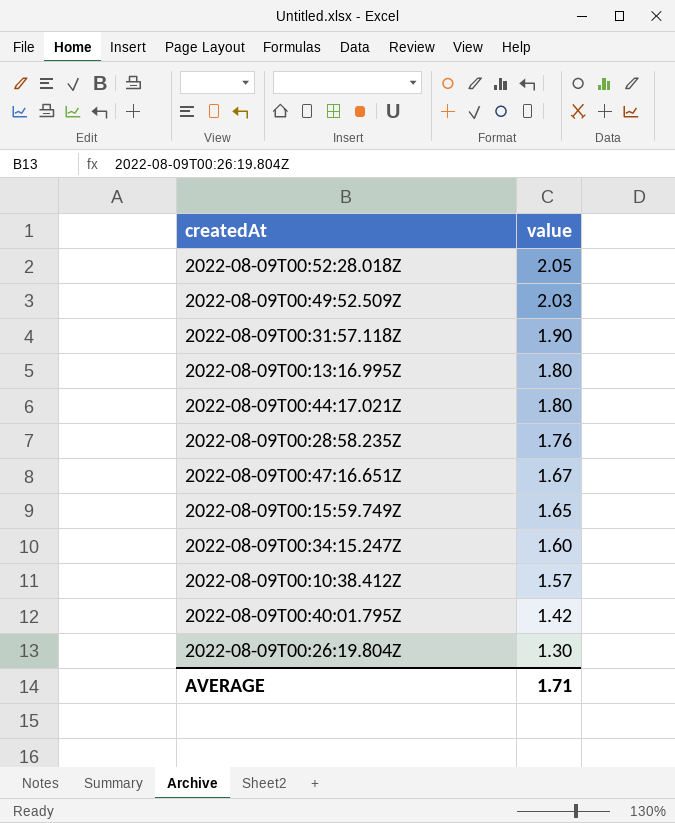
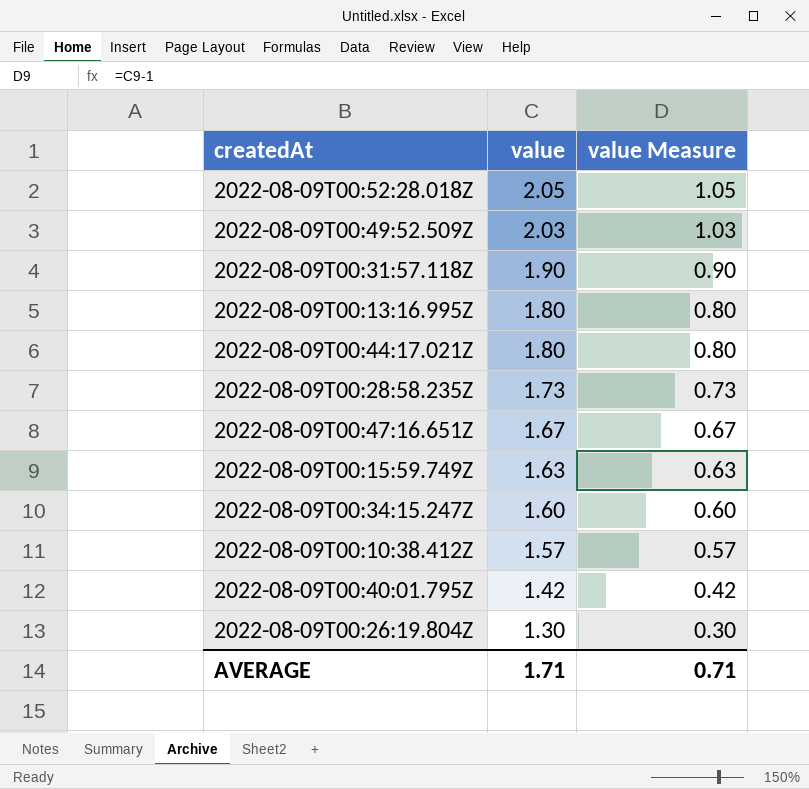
column value Measure | formula: none -> [value] - 1
2022-08-09T00:28:58.235Z | value: 1.76 -> 1.73
2022-08-09T00:15:59.749Z | value: 1.65 -> 1.63

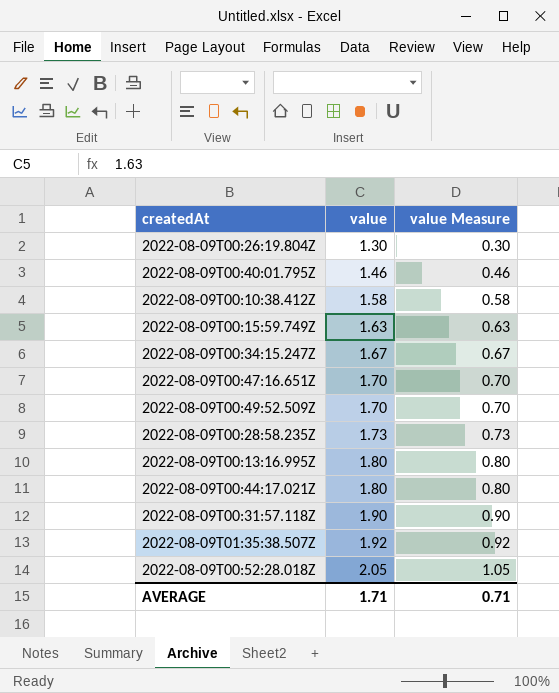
row order: value descending -> value ascending
2022-08-09T00:40:01.795Z | value: 1.42 -> 1.46
2022-08-09T00:40:01.795Z | value Measure: 0.42 -> 0.46
2022-08-09T00:10:38.412Z | value: 1.57 -> 1.58
2022-08-09T00:10:38.412Z | value Measure: 0.57 -> 0.58
2022-08-09T00:34:15.247Z | value: 1.60 -> 1.67
2022-08-09T00:34:15.247Z | value Measure: 0.60 -> 0.67
2022-08-09T00:47:16.651Z | value: 1.67 -> 1.70
2022-08-09T00:47:16.651Z | value Measure: 0.67 -> 0.70
2022-08-09T00:49:52.509Z | value: 2.03 -> 1.70
2022-08-09T00:49:52.509Z | value Measure: 1.03 -> 0.70
row 2022-08-09T01:35:38.507Z: none -> 1.92 | 0.92

